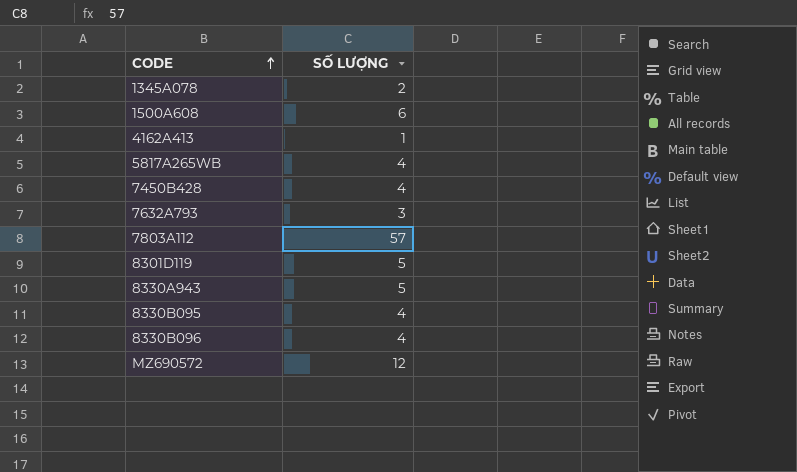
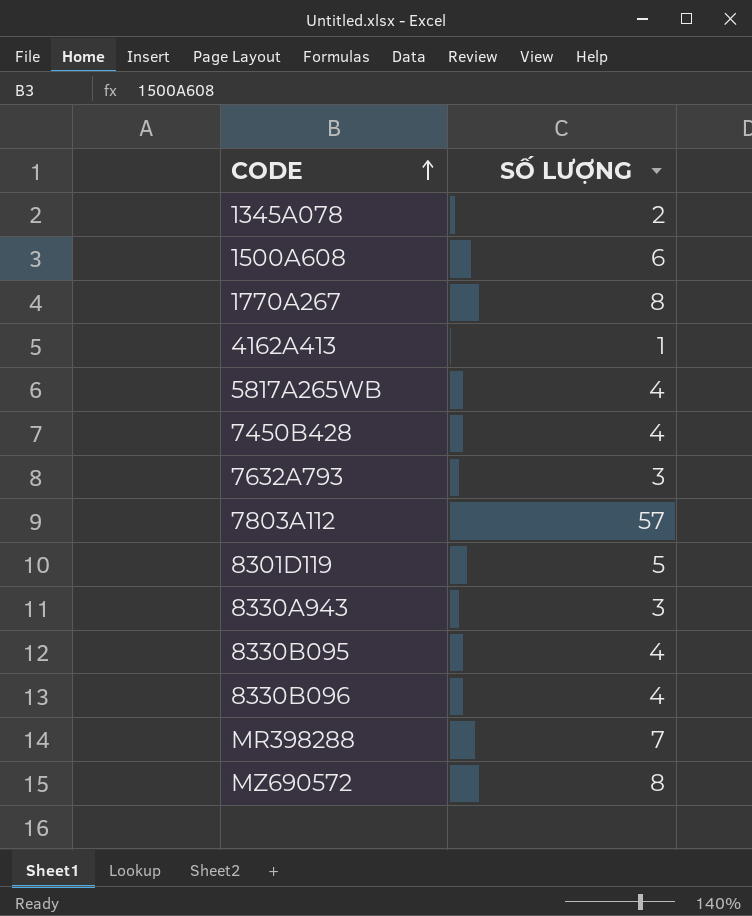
row 1770A267: none -> 8
8330A943 | SỐ LƯỢNG: 5 -> 3
row MR398288: none -> 7
MZ690572 | SỐ LƯỢNG: 12 -> 8

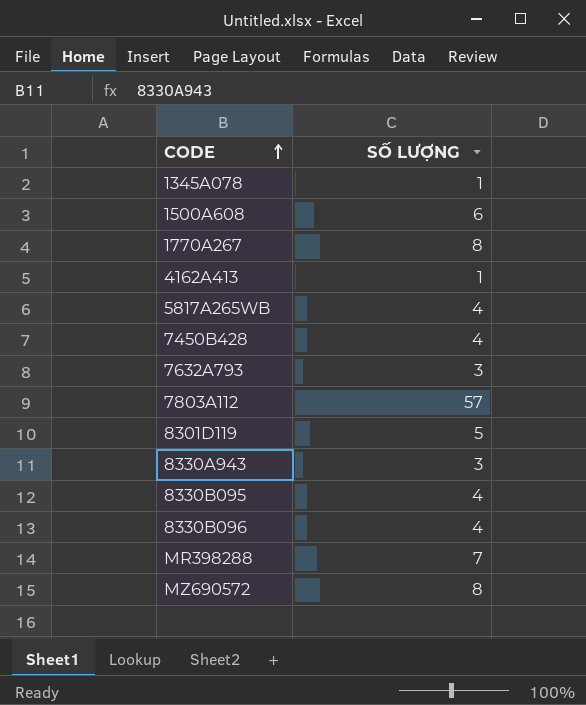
1345A078 | SỐ LƯỢNG: 2 -> 1

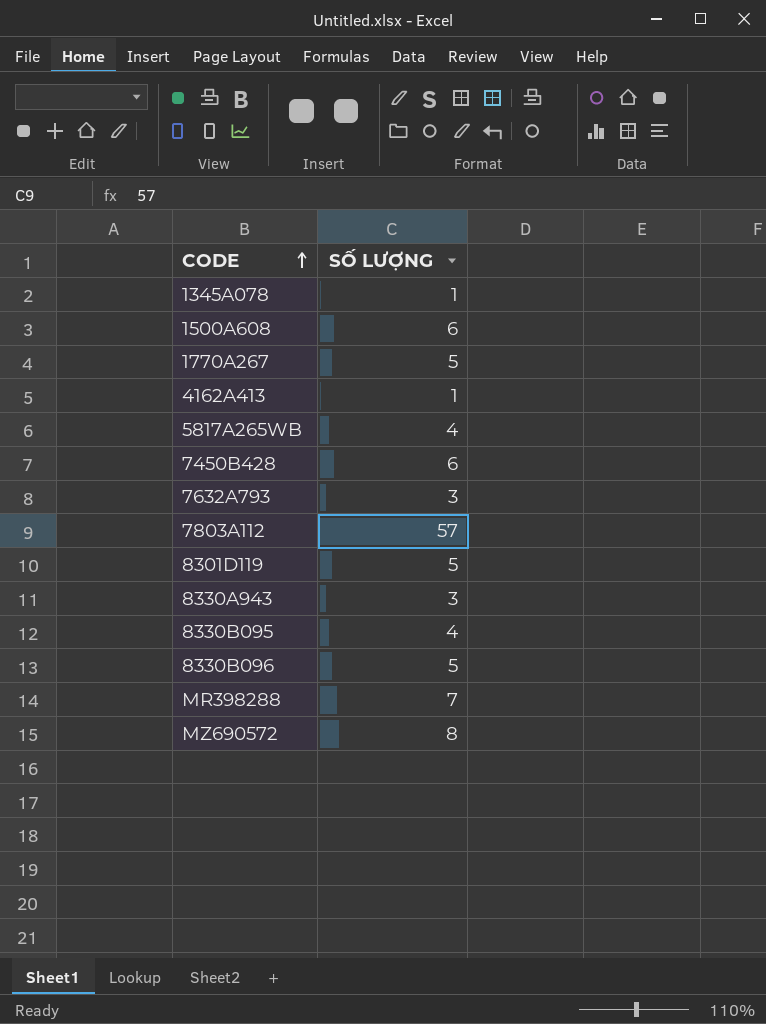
1770A267 | SỐ LƯỢNG: 8 -> 5
7450B428 | SỐ LƯỢNG: 4 -> 6
8330B096 | SỐ LƯỢNG: 4 -> 5

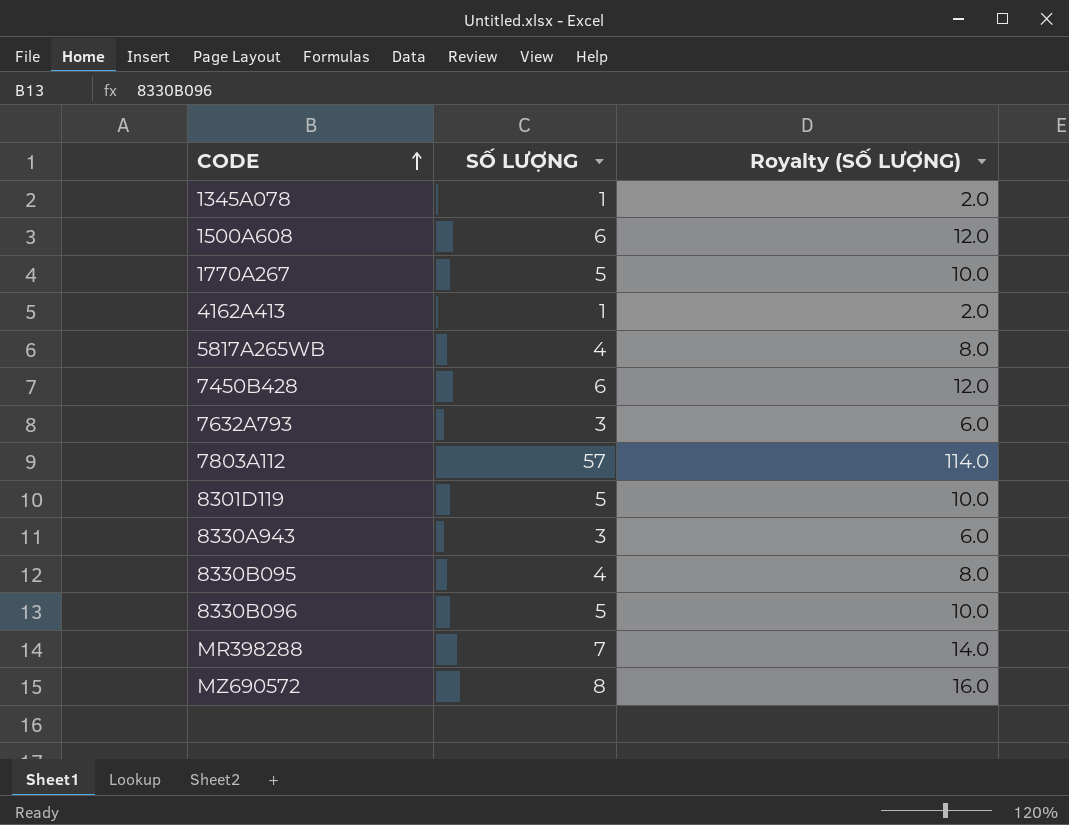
column Royalty (SỐ LƯỢNG) | formula: none -> [SỐ LƯỢNG] * 2

